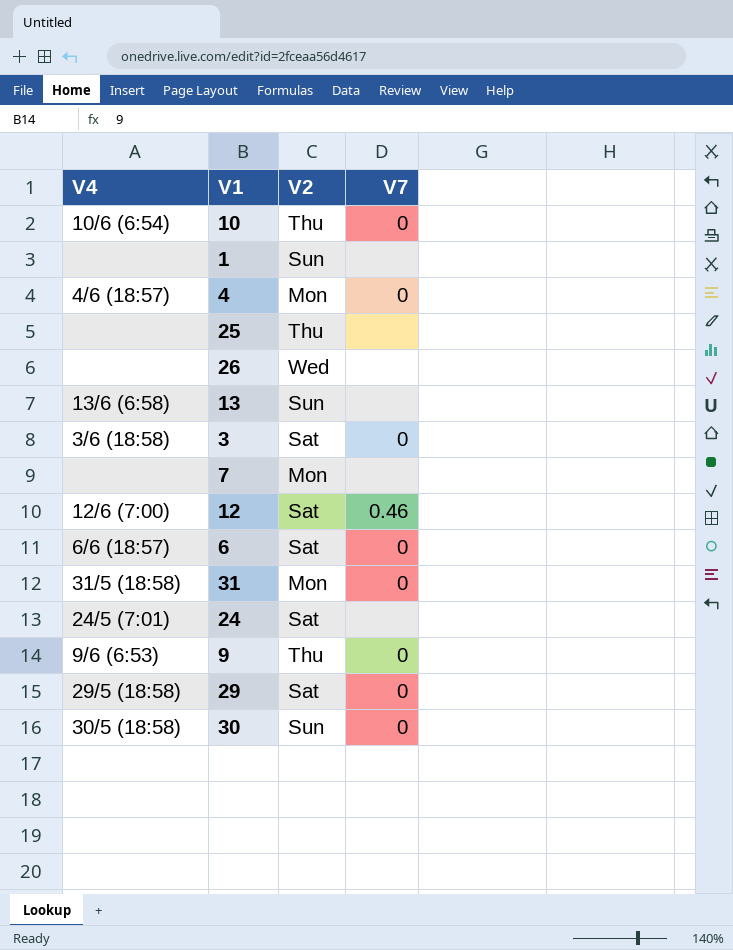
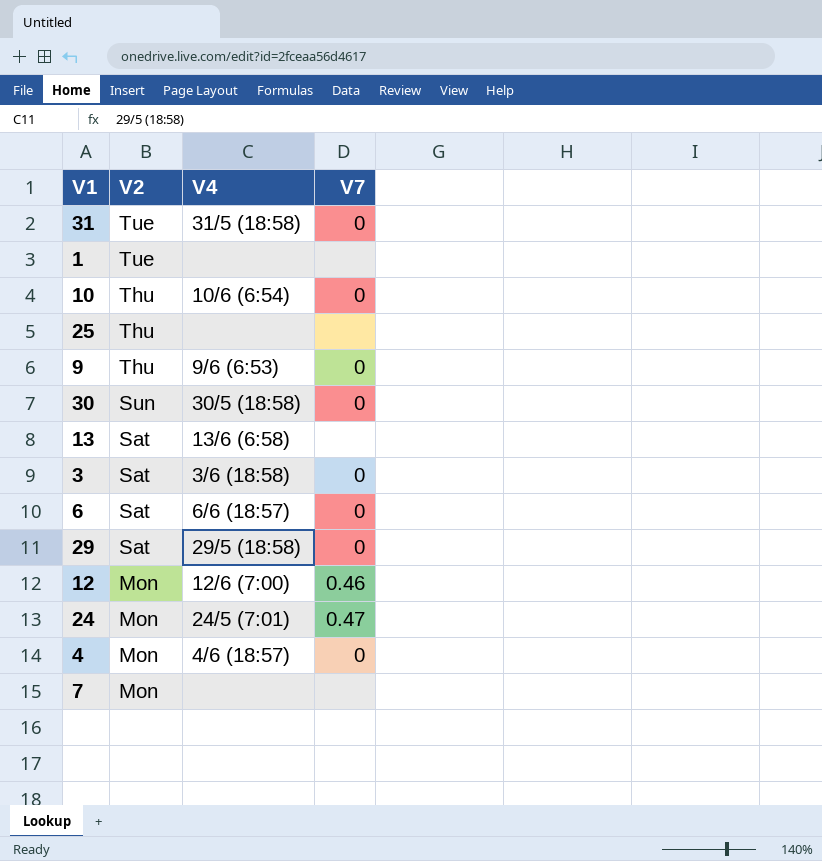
row order: none -> V2 descending
column V4 | position: 1 -> 3
row 26: none | Wed | none -> none
31 | V2: Mon -> Tue
1 | V2: Sun -> Tue
13 | V2: Sun -> Sat
12 | V2: Sat -> Mon
24 | V2: Sat -> Mon
24 | V7: none -> 0.47

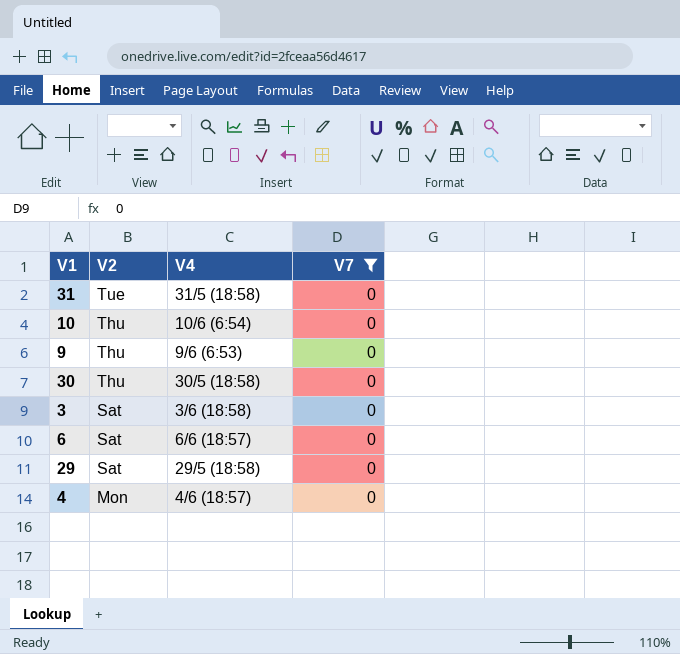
filter: none -> V7 = 0
30 | V2: Sun -> Thu

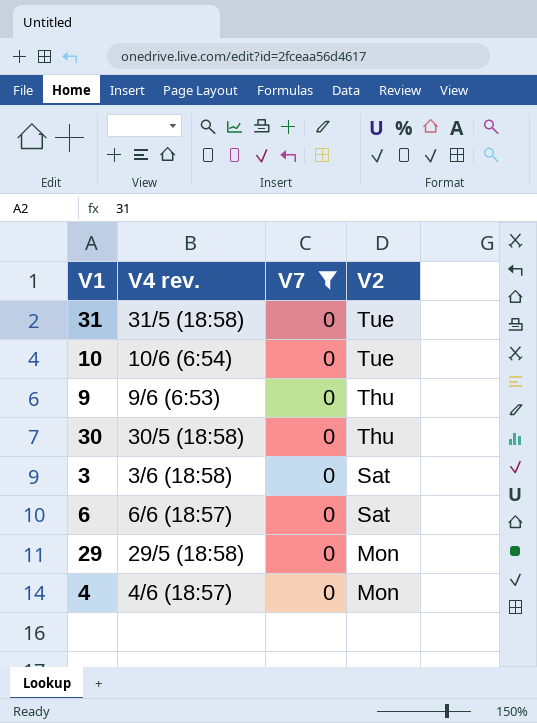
column name: V4 -> V4 rev.
column V2 | position: 2 -> 4
10 | V2: Thu -> Tue
29 | V2: Sat -> Mon

